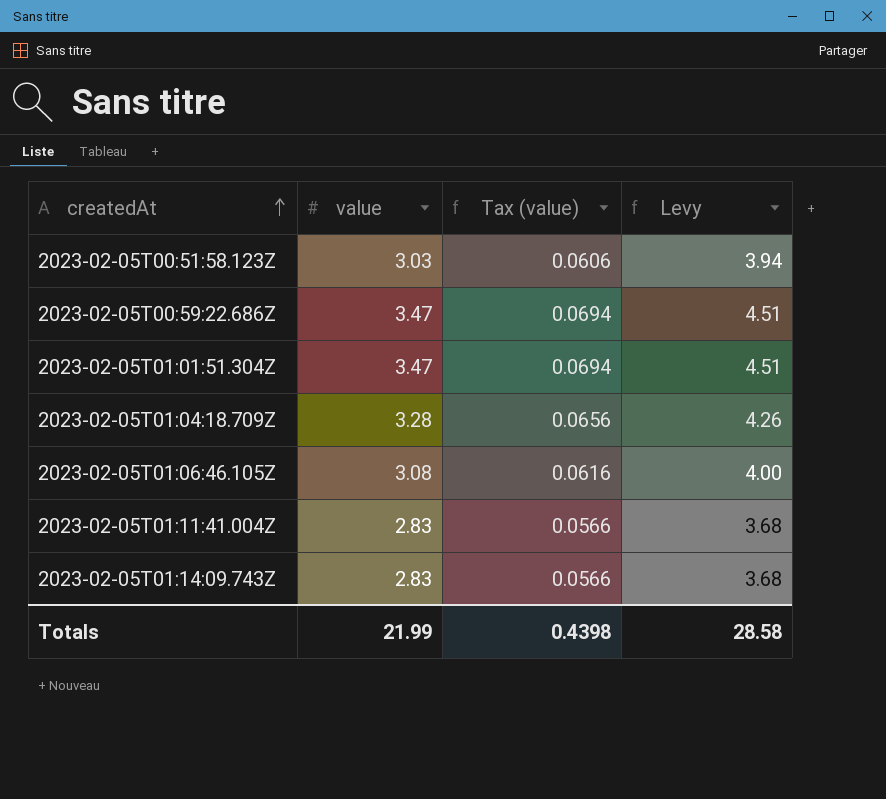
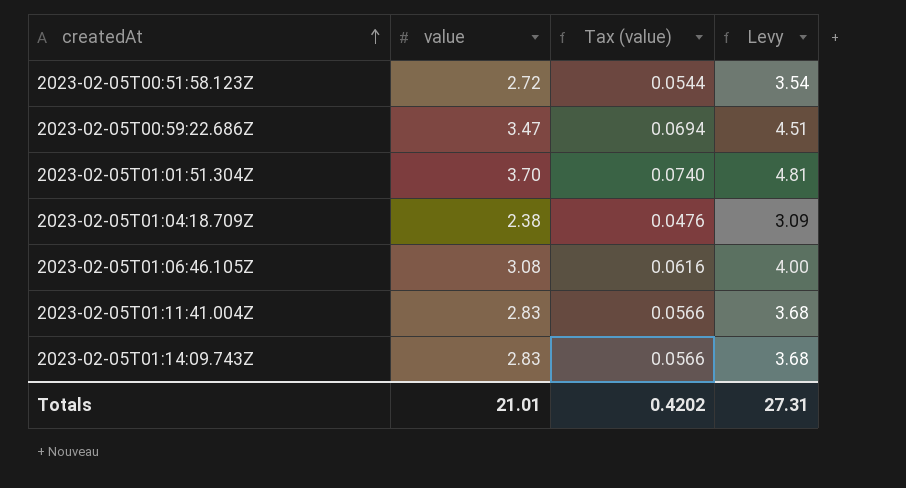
2023-02-05T00:51:58.123Z | value: 3.03 -> 2.72
2023-02-05T00:51:58.123Z | Tax (value): 0.0606 -> 0.0544
2023-02-05T00:51:58.123Z | Levy: 3.94 -> 3.54
2023-02-05T01:01:51.304Z | value: 3.47 -> 3.70
2023-02-05T01:01:51.304Z | Tax (value): 0.0694 -> 0.0740
2023-02-05T01:01:51.304Z | Levy: 4.51 -> 4.81
2023-02-05T01:04:18.709Z | value: 3.28 -> 2.38
2023-02-05T01:04:18.709Z | Tax (value): 0.0656 -> 0.0476
2023-02-05T01:04:18.709Z | Levy: 4.26 -> 3.09
Totals | value: 21.99 -> 21.01
Totals | Tax (value): 0.4398 -> 0.4202
Totals | Levy: 28.58 -> 27.31

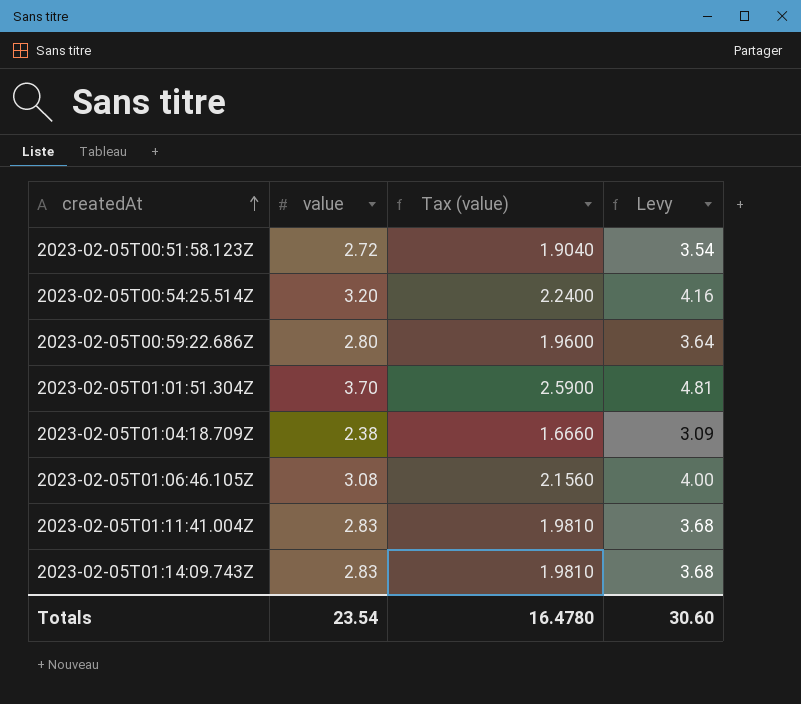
column Tax (value) | formula: [value] * 0.02 -> [value] * 0.7
row 2023-02-05T00:54:25.514Z: none -> 3.20 | 2.2400 | 4.16
2023-02-05T00:59:22.686Z | value: 3.47 -> 2.80
2023-02-05T00:59:22.686Z | Levy: 4.51 -> 3.64
Totals | value: 21.01 -> 23.54
Totals | Tax (value): 0.4202 -> 16.4780
Totals | Levy: 27.31 -> 30.60

